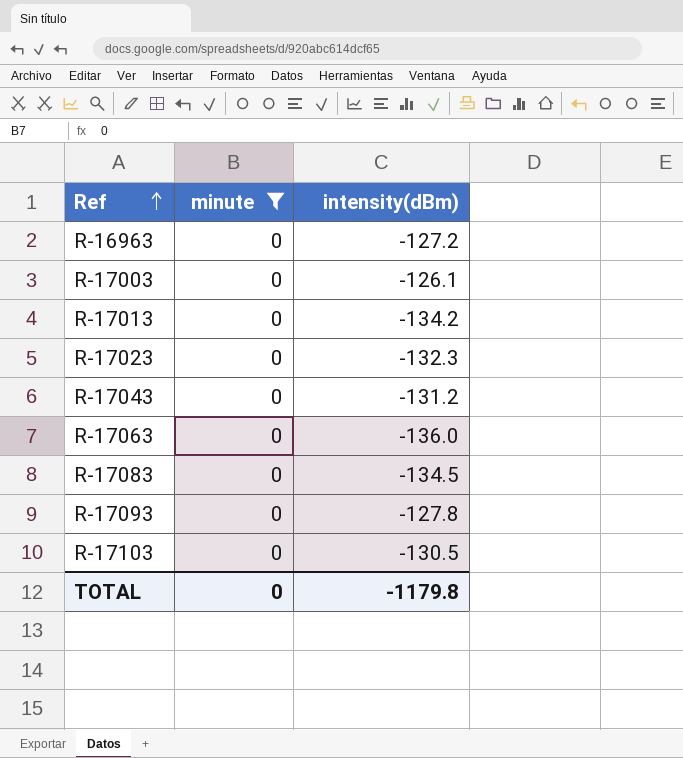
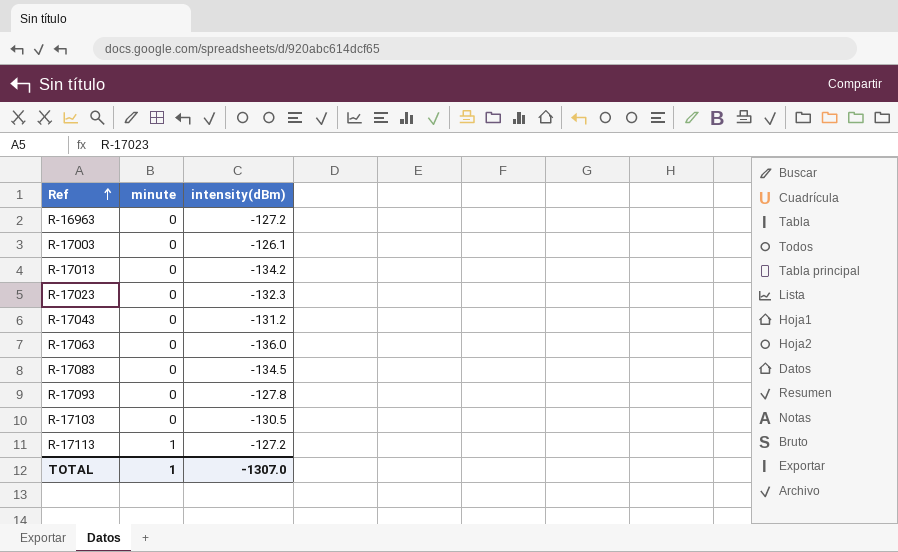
filter: minute = 0 -> none
TOTAL | minute: 0 -> 1
TOTAL | intensity(dBm): -1179.8 -> -1307.0

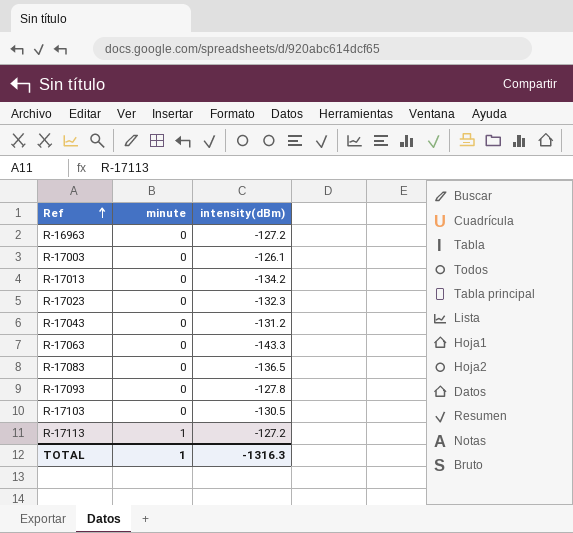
R-17063 | intensity(dBm): -136.0 -> -143.3
R-17083 | intensity(dBm): -134.5 -> -136.5
TOTAL | intensity(dBm): -1307.0 -> -1316.3

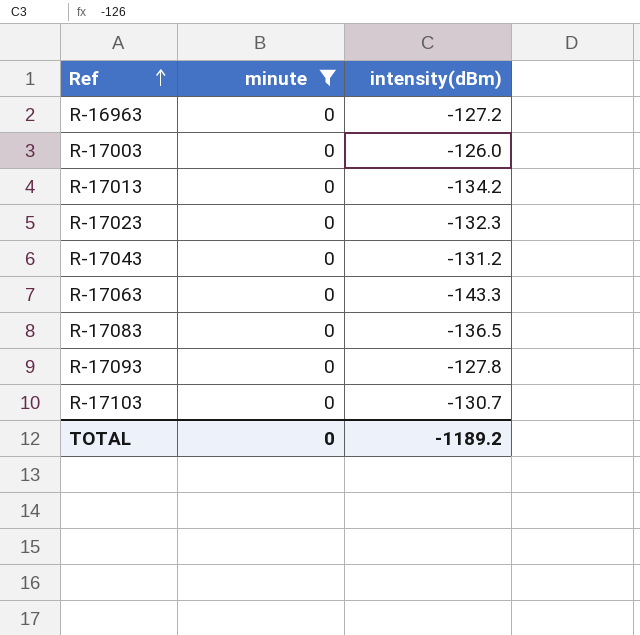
filter: none -> minute = 0
R-17003 | intensity(dBm): -126.1 -> -126.0
R-17103 | intensity(dBm): -130.5 -> -130.7
TOTAL | minute: 1 -> 0
TOTAL | intensity(dBm): -1316.3 -> -1189.2

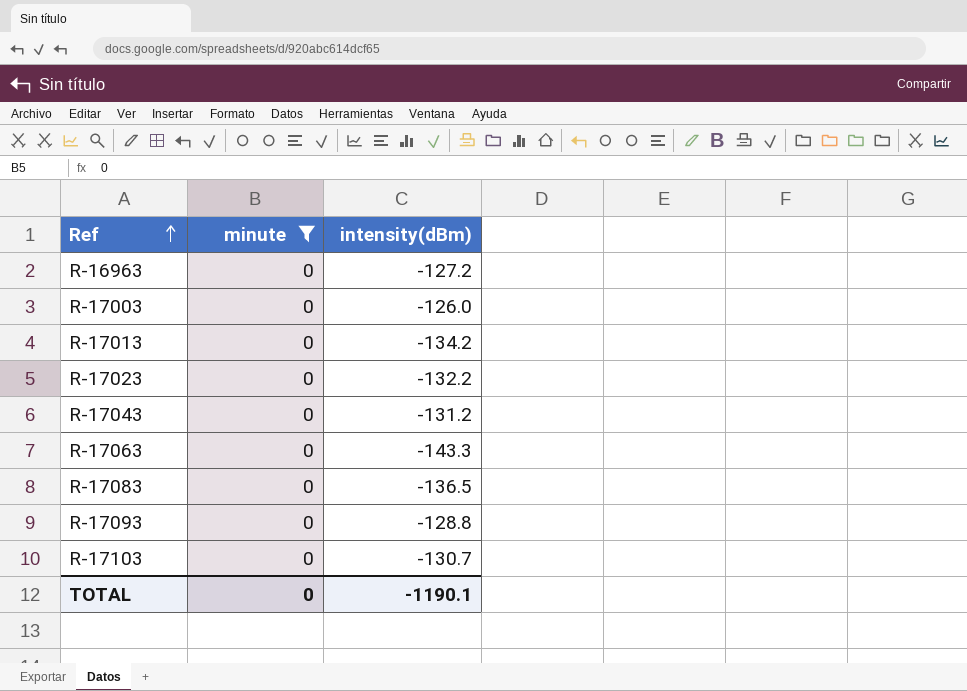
R-17023 | intensity(dBm): -132.3 -> -132.2
R-17093 | intensity(dBm): -127.8 -> -128.8
TOTAL | intensity(dBm): -1189.2 -> -1190.1

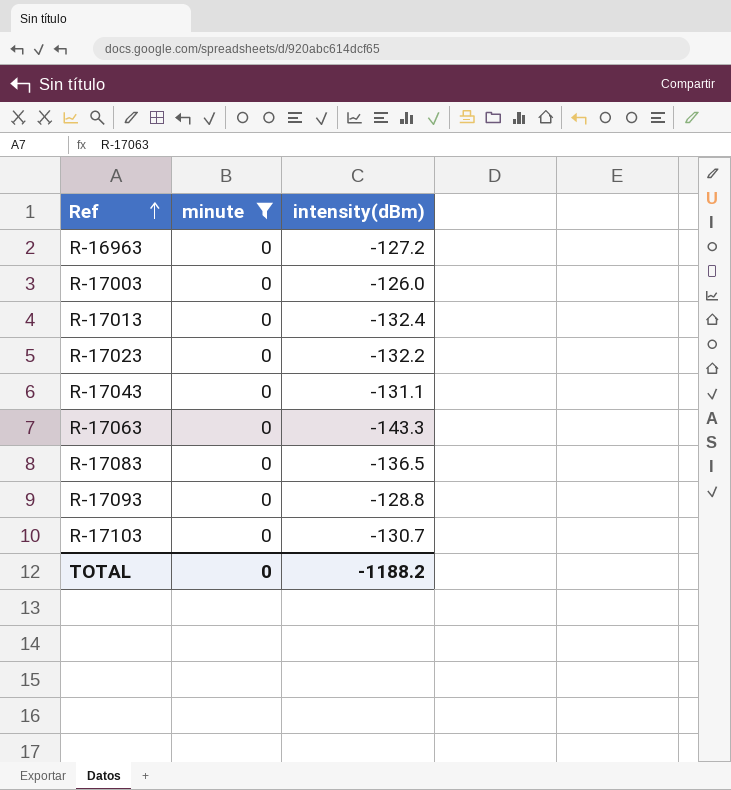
R-17013 | intensity(dBm): -134.2 -> -132.4
R-17043 | intensity(dBm): -131.2 -> -131.1
TOTAL | intensity(dBm): -1190.1 -> -1188.2

